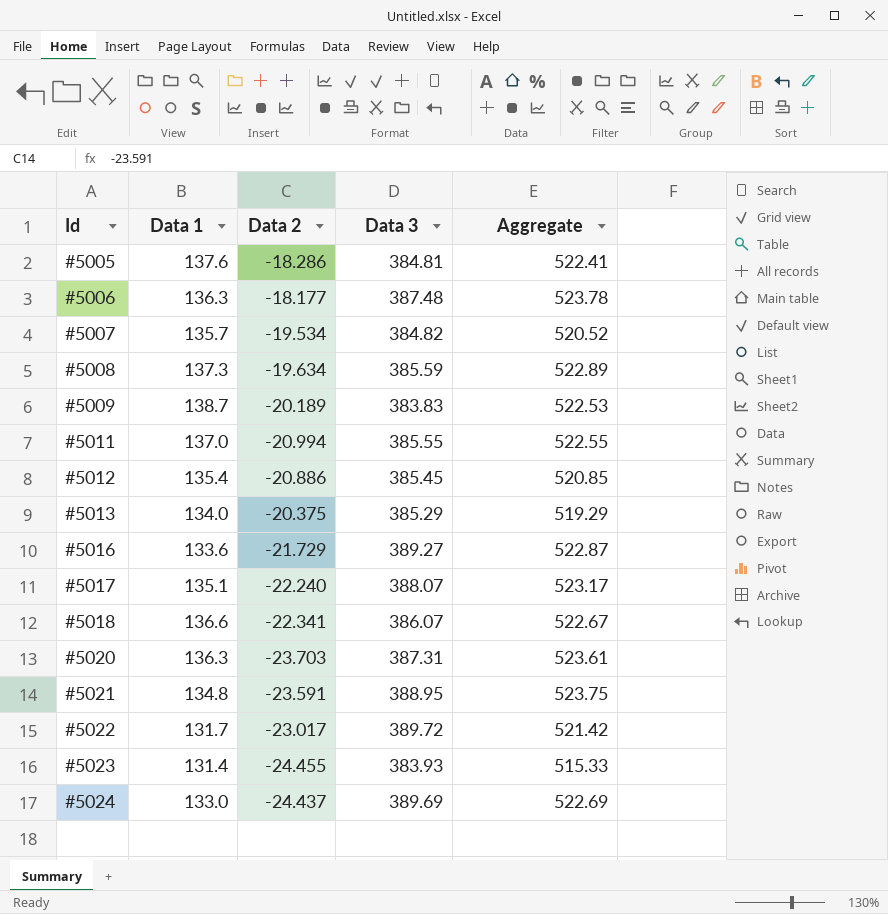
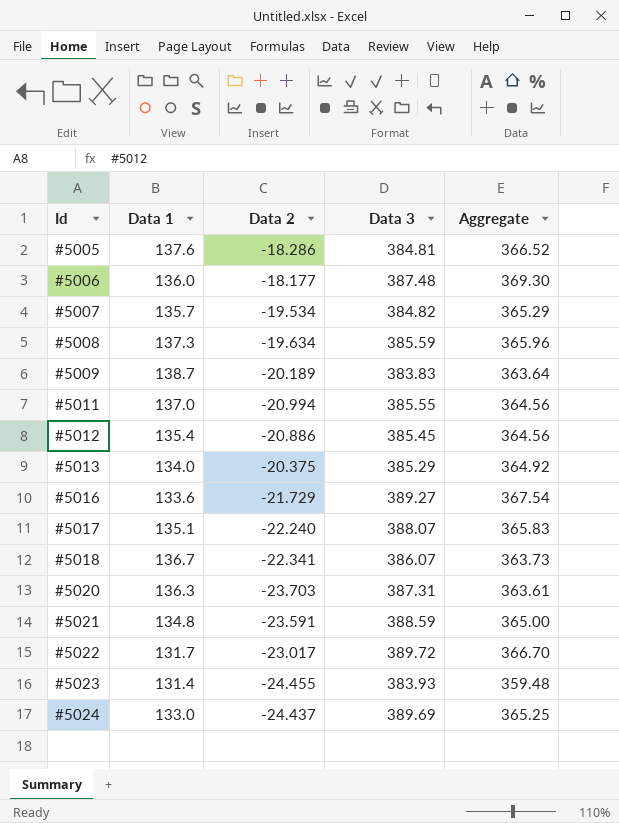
column Aggregate | formula: [Data 1] + [Data 3] -> [Data 2] + [Data 3]
#5006 | Data 1: 136.3 -> 136.0
#5018 | Data 1: 136.6 -> 136.7
#5021 | Data 3: 388.95 -> 388.59

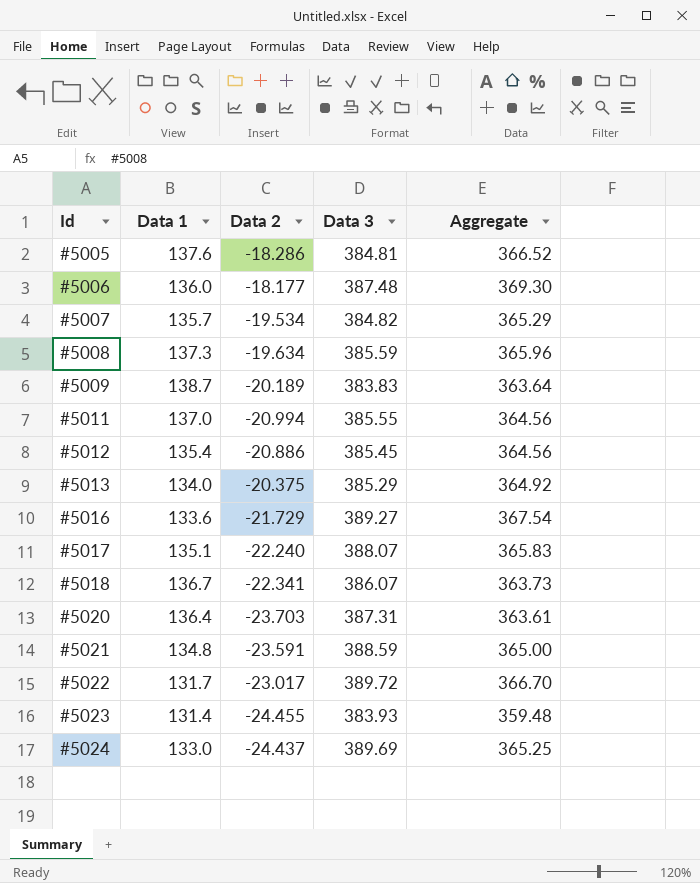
#5020 | Data 1: 136.3 -> 136.4

